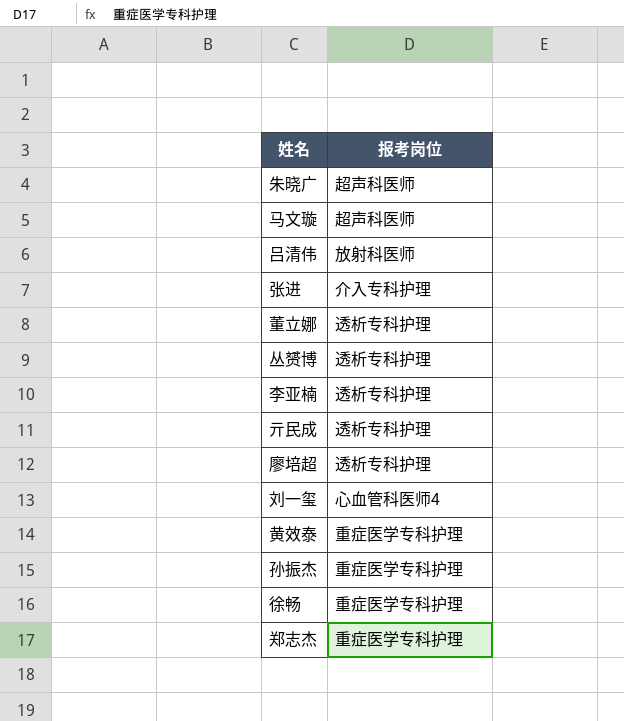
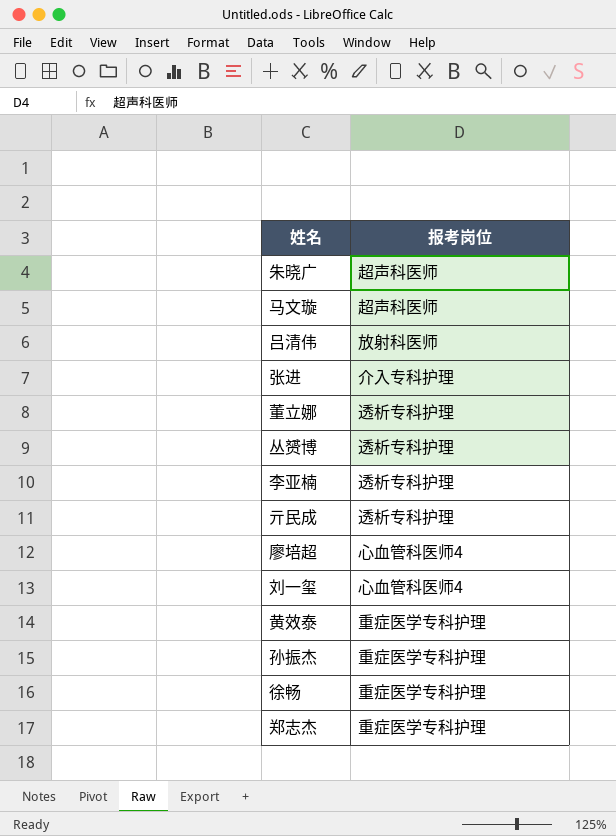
廖培超 | 报考岗位: 透析专科护理 -> 心血管科医师4

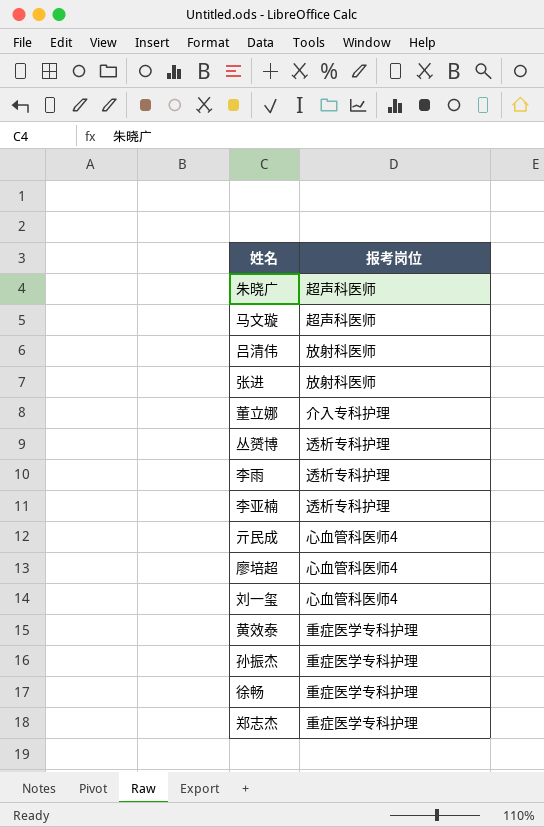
张进 | 报考岗位: 介入专科护理 -> 放射科医师
董立娜 | 报考岗位: 透析专科护理 -> 介入专科护理
row 李雨: none -> 透析专科护理
亓民成 | 报考岗位: 透析专科护理 -> 心血管科医师4

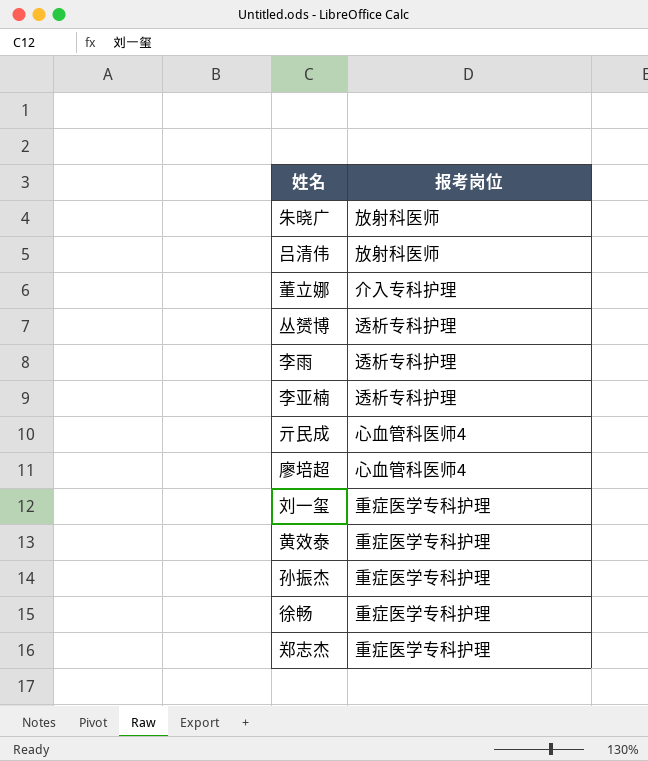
row 马文璇: 超声科医师 -> none
row 张进: 放射科医师 -> none
朱晓广 | 报考岗位: 超声科医师 -> 放射科医师
刘一玺 | 报考岗位: 心血管科医师4 -> 重症医学专科护理

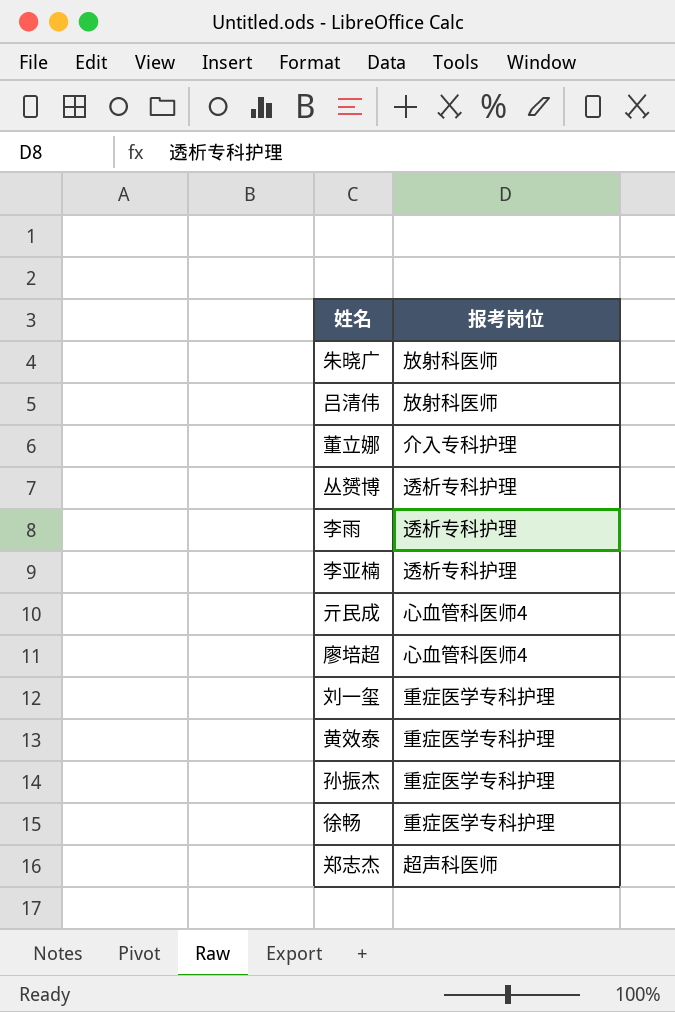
郑志杰 | 报考岗位: 重症医学专科护理 -> 超声科医师

